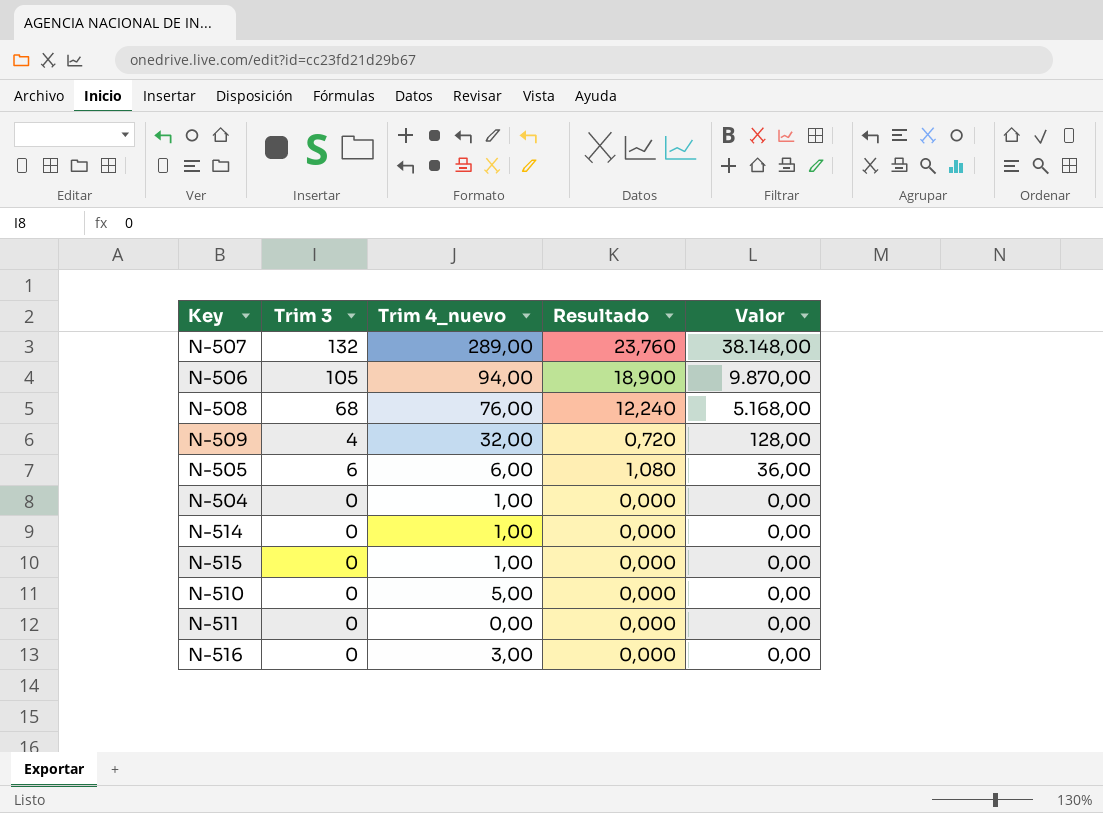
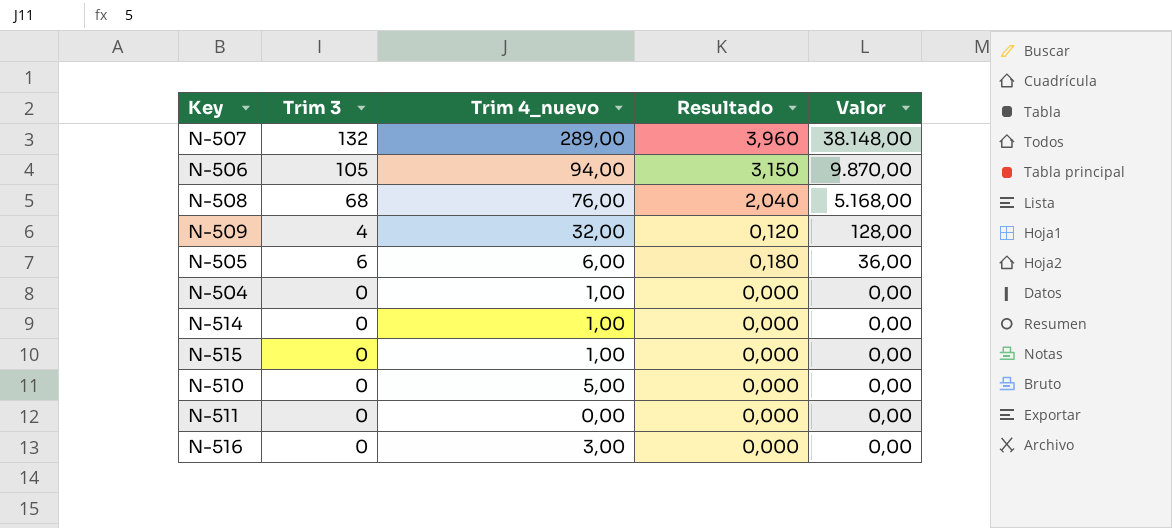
column Resultado | formula: [Trim 3] * 0,18 -> [Trim 3] * 0,03

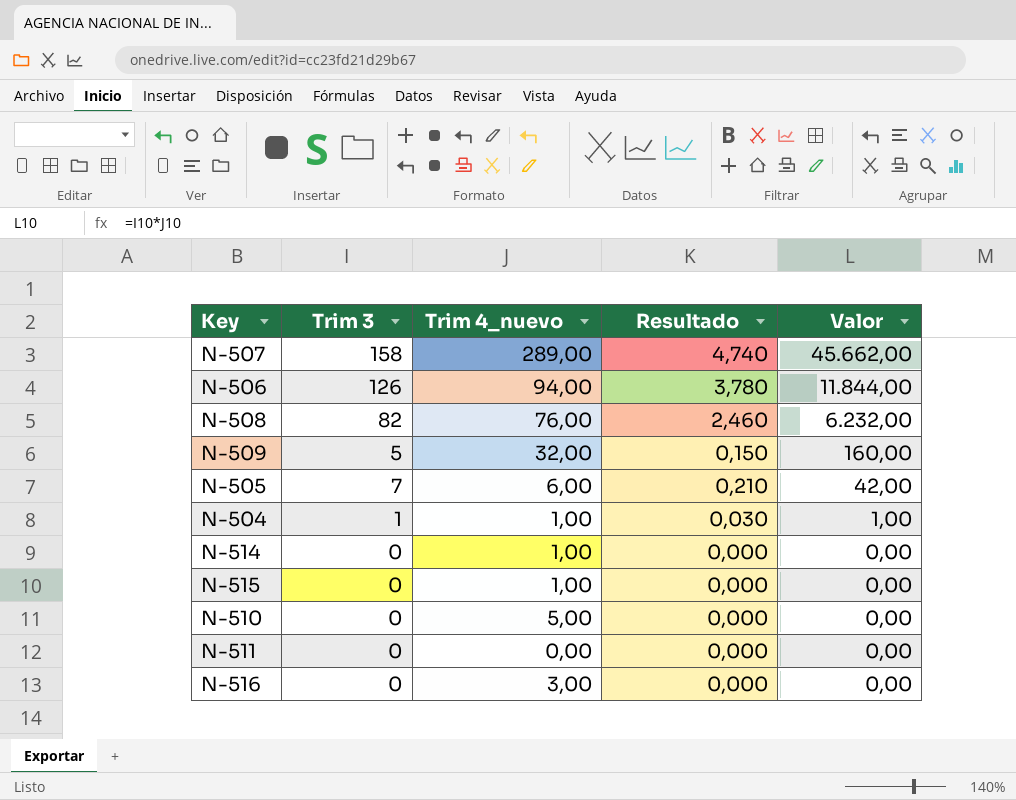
N-507 | Trim 3: 132 -> 158
N-507 | Resultado: 3,960 -> 4,740
N-507 | Valor: 38.148,00 -> 45.662,00
N-506 | Trim 3: 105 -> 126
N-506 | Resultado: 3,150 -> 3,780
N-506 | Valor: 9.870,00 -> 11.844,00
N-508 | Trim 3: 68 -> 82
N-508 | Resultado: 2,040 -> 2,460
N-508 | Valor: 5.168,00 -> 6.232,00
N-509 | Trim 3: 4 -> 5
N-509 | Resultado: 0,120 -> 0,150
N-509 | Valor: 128,00 -> 160,00
N-505 | Trim 3: 6 -> 7
N-505 | Resultado: 0,180 -> 0,210
N-505 | Valor: 36,00 -> 42,00
N-504 | Trim 3: 0 -> 1
N-504 | Resultado: 0,000 -> 0,030
N-504 | Valor: 0,00 -> 1,00

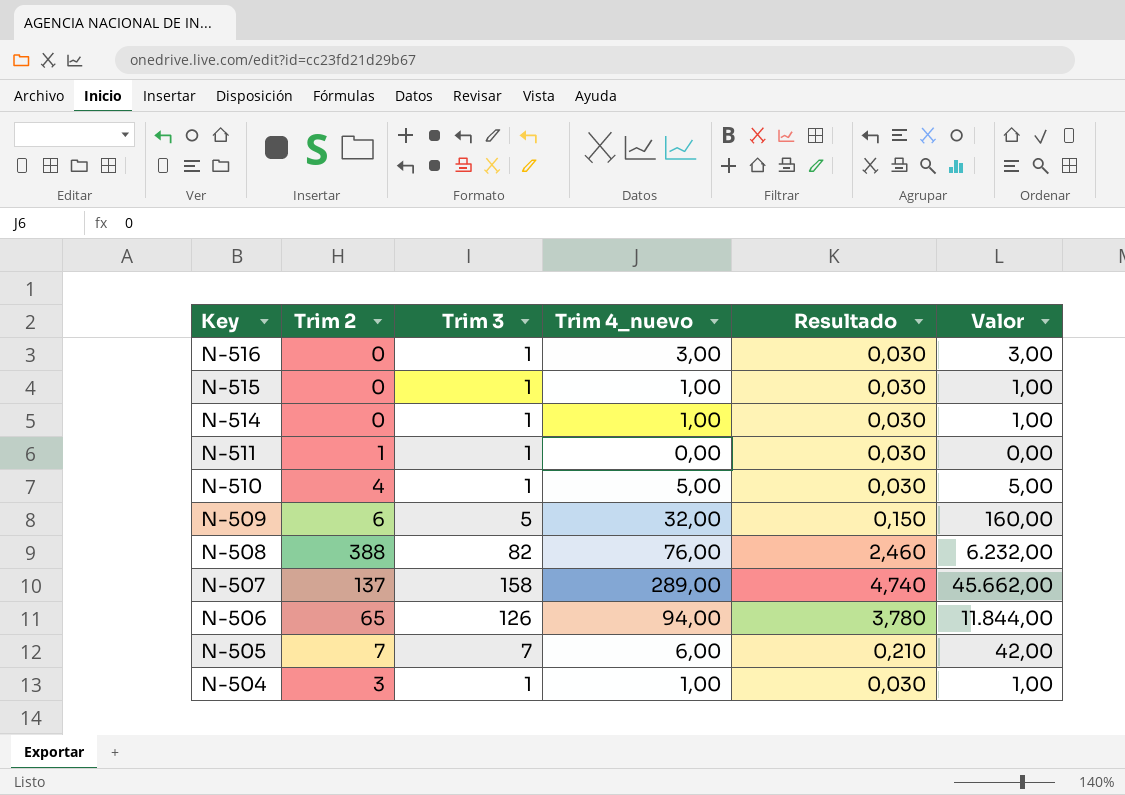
row order: Valor descending -> Key descending
column Trim 2 | position: none -> 2
N-516 | Trim 3: 0 -> 1
N-516 | Resultado: 0,000 -> 0,030
N-516 | Valor: 0,00 -> 3,00
N-515 | Trim 3: 0 -> 1
N-515 | Resultado: 0,000 -> 0,030
N-515 | Valor: 0,00 -> 1,00
N-514 | Trim 3: 0 -> 1
N-514 | Resultado: 0,000 -> 0,030
N-514 | Valor: 0,00 -> 1,00
N-511 | Trim 3: 0 -> 1
N-511 | Resultado: 0,000 -> 0,030
N-510 | Trim 3: 0 -> 1
N-510 | Resultado: 0,000 -> 0,030
N-510 | Valor: 0,00 -> 5,00

